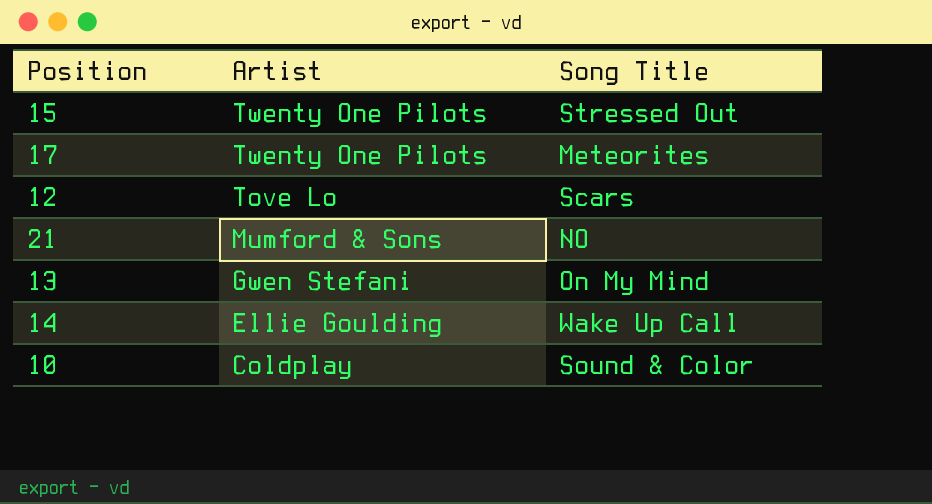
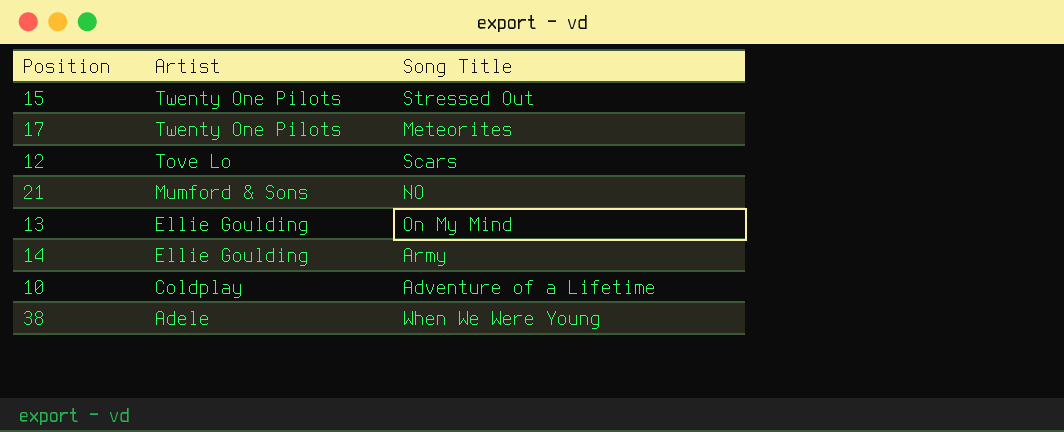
13 | Artist: Gwen Stefani -> Ellie Goulding
14 | Song Title: Wake Up Call -> Army
10 | Song Title: Sound & Color -> Adventure of a Lifetime
row 38: none -> Adele | When We Were Young

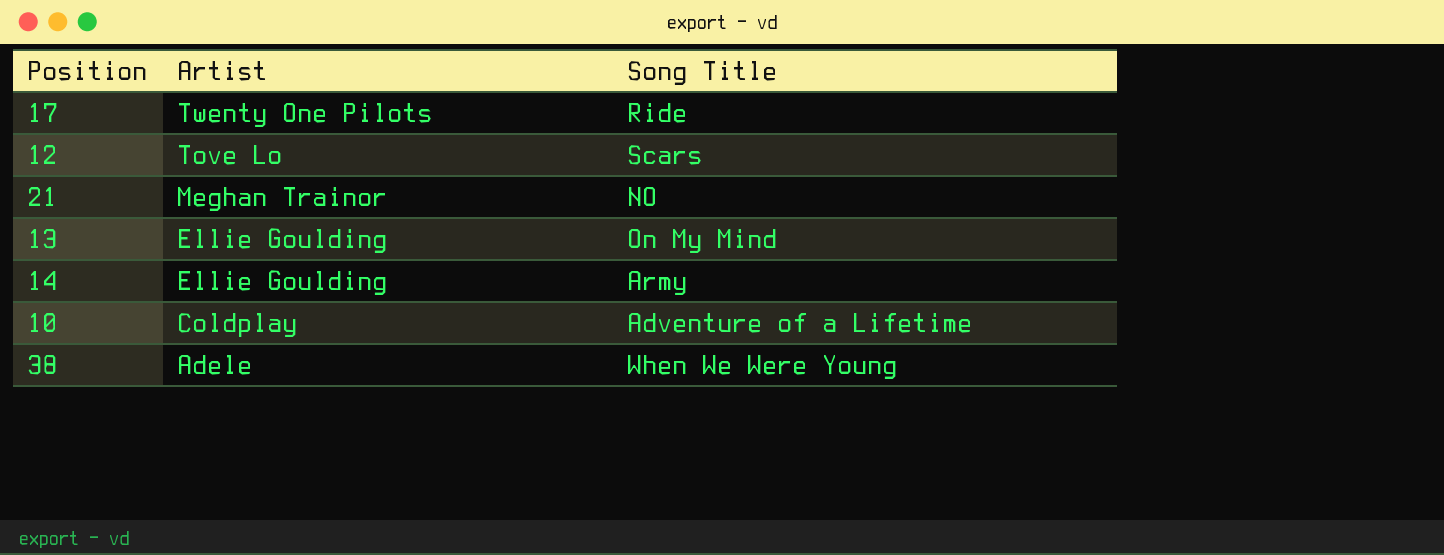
row 15: Twenty One Pilots | Stressed Out -> none
17 | Song Title: Meteorites -> Ride
21 | Artist: Mumford & Sons -> Meghan Trainor

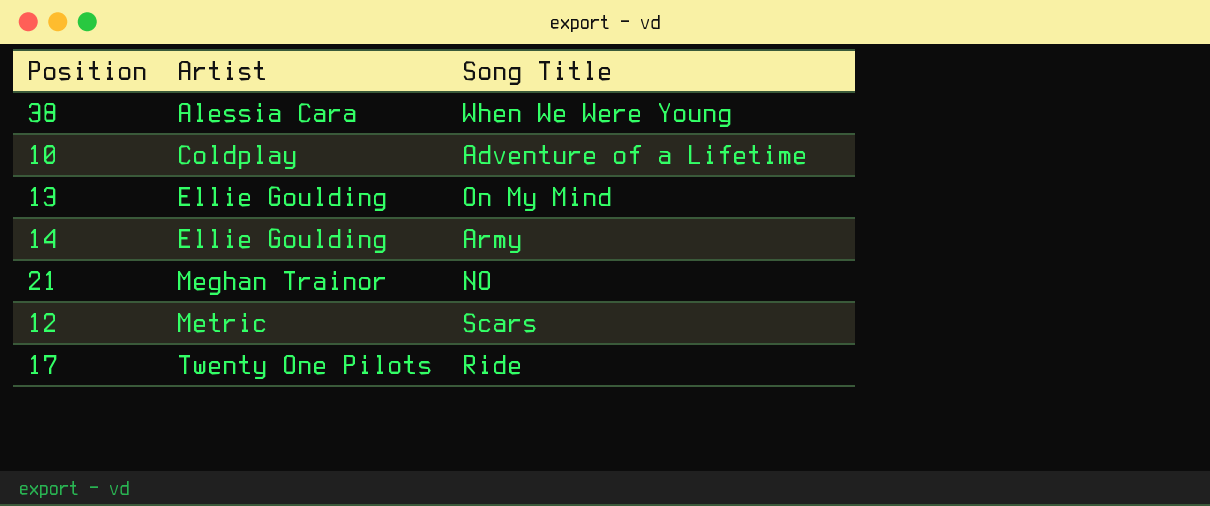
row order: Artist descending -> Artist ascending
38 | Artist: Adele -> Alessia Cara
12 | Artist: Tove Lo -> Metric

